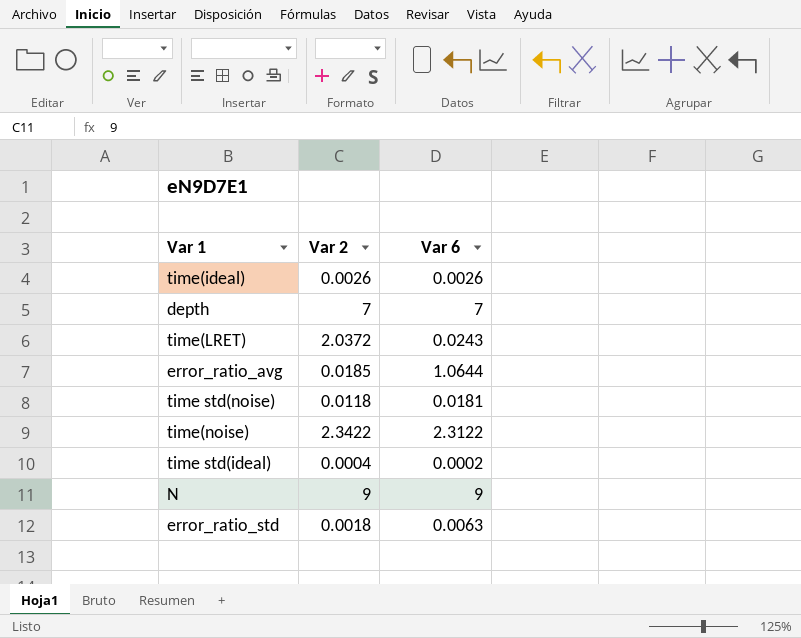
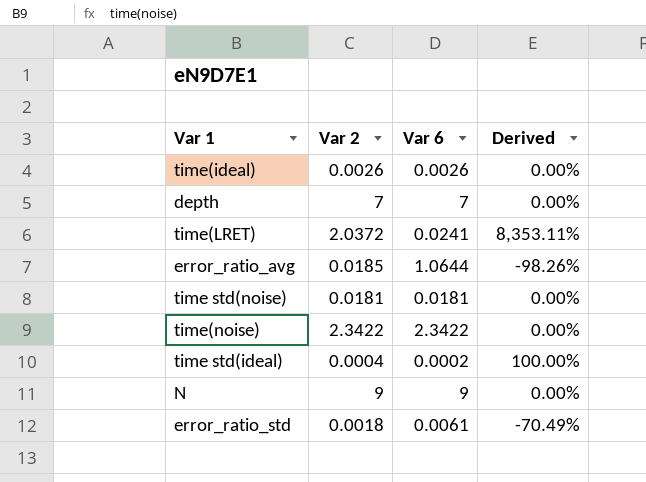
column Derived | formula: none -> ([Var 2] - [Var 6]) / [Var 6]
time(LRET) | Var 6: 0.0243 -> 0.0241
time std(noise) | Var 2: 0.0118 -> 0.0181
time(noise) | Var 6: 2.3122 -> 2.3422
error_ratio_std | Var 6: 0.0063 -> 0.0061

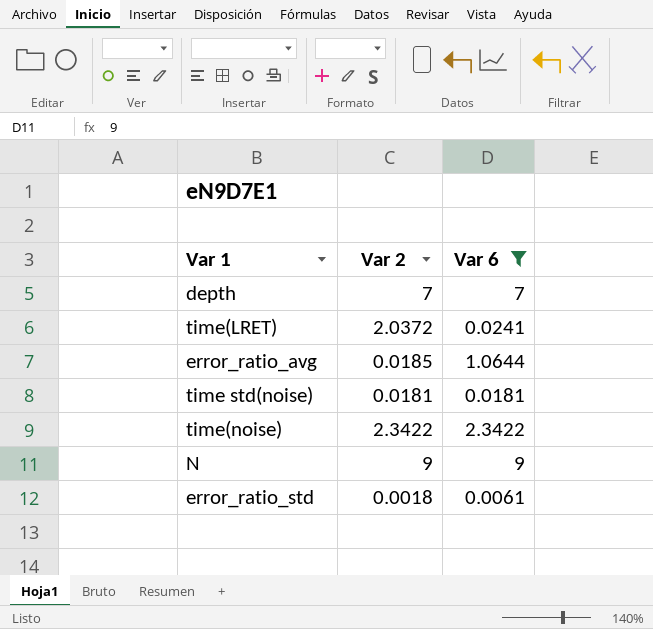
filter: none -> Var 6 >= 0.0061
column Derived | formula: ([Var 2] - [Var 6]) / [Var 6] -> none

